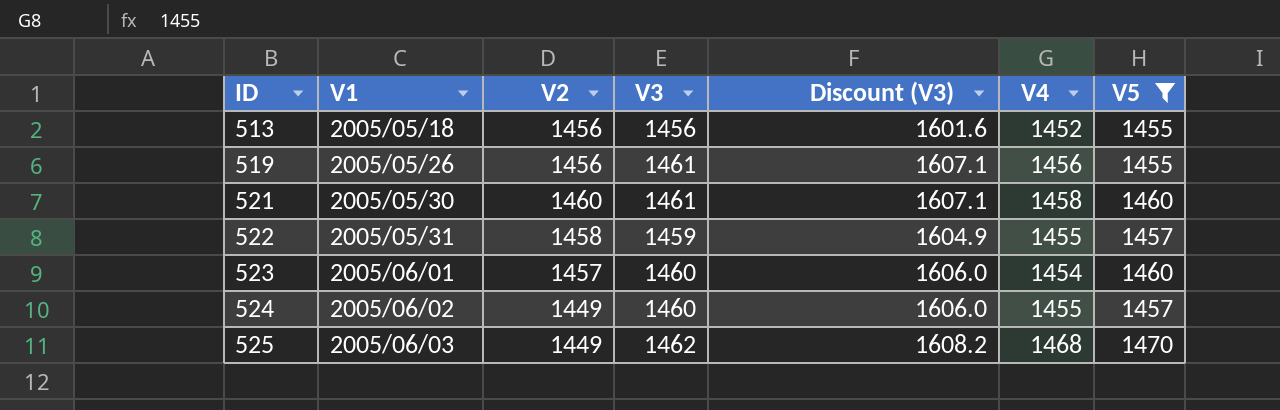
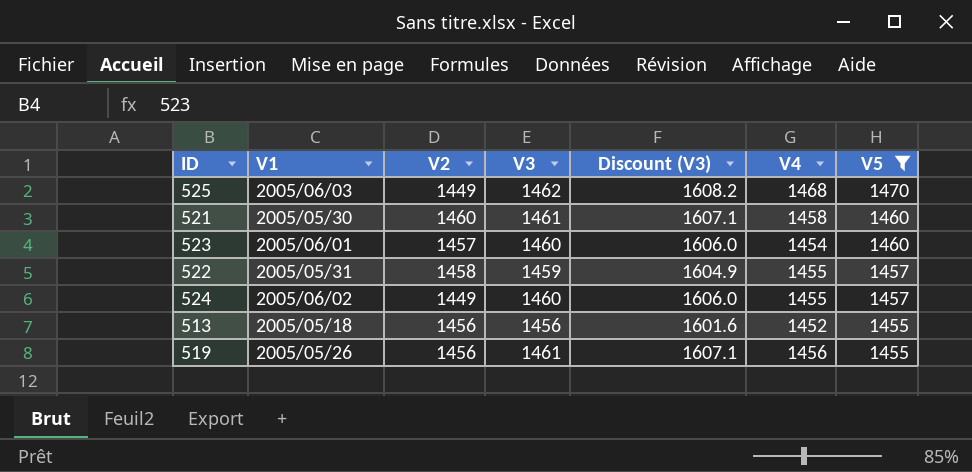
row order: ID ascending -> V5 descending

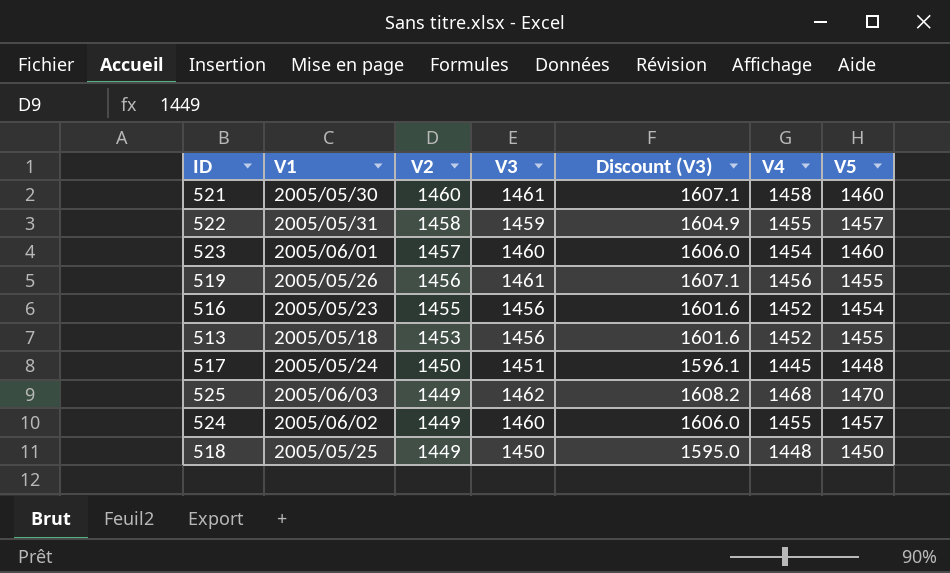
filter: V5 >= 1455 -> none
row order: V5 descending -> V2 descending
513 | V2: 1456 -> 1453

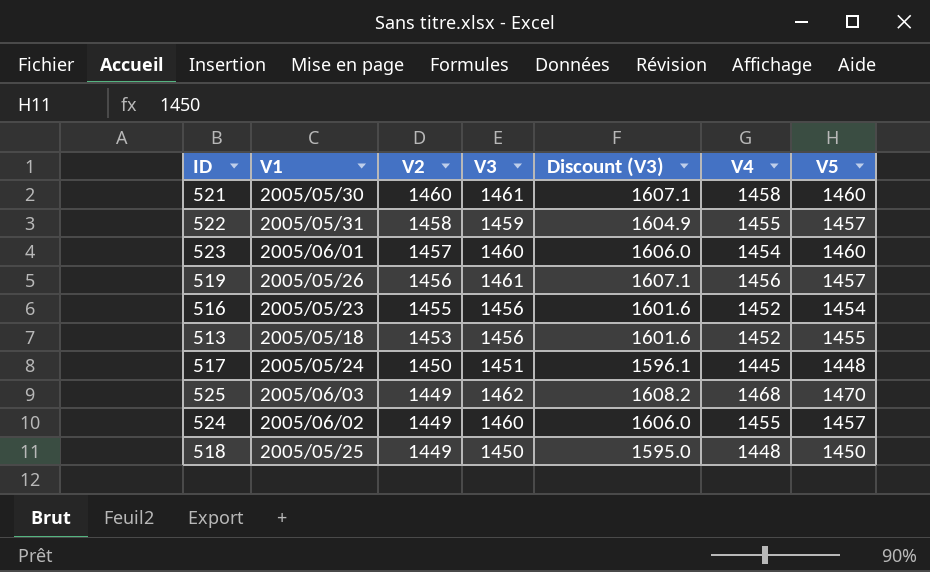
519 | V5: 1455 -> 1457

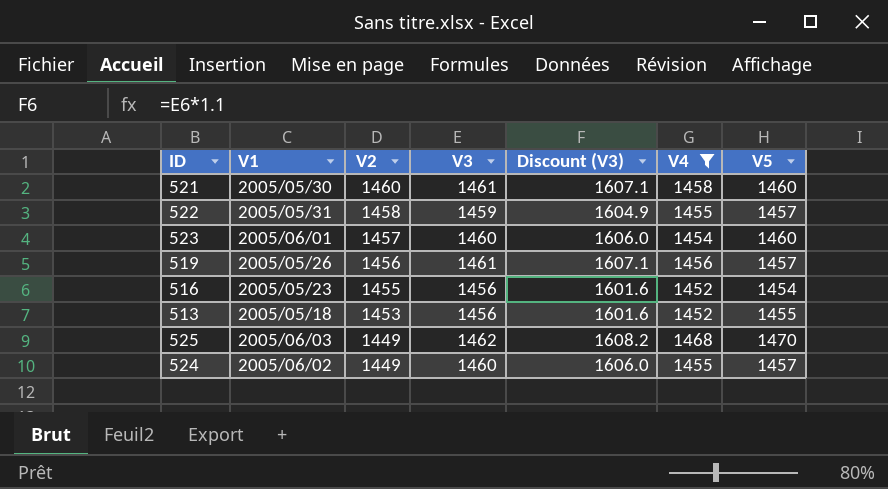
filter: none -> V4 >= 1452

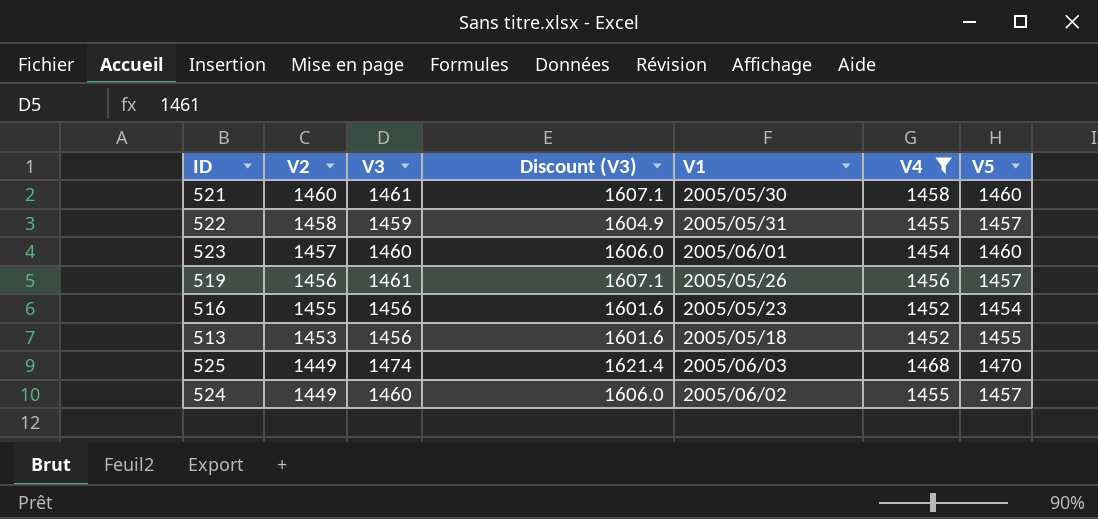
column V1 | position: 2 -> 5
525 | V3: 1462 -> 1474
525 | Discount (V3): 1608.2 -> 1621.4

